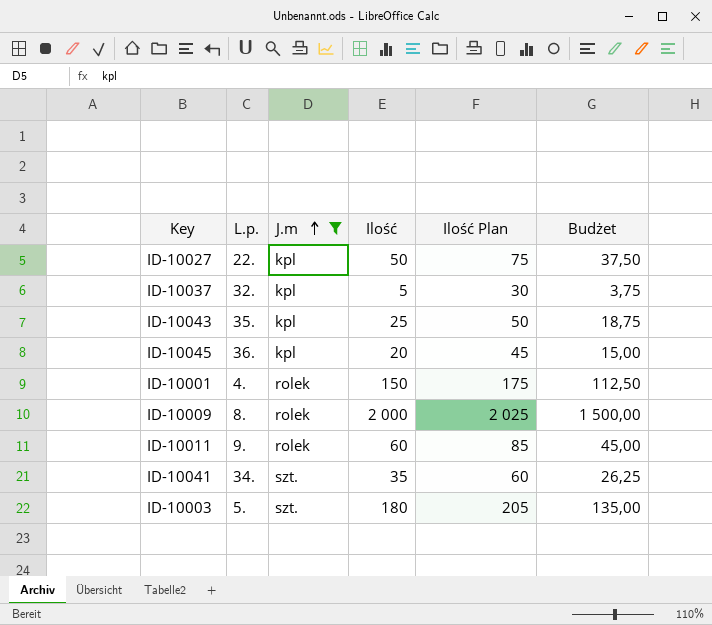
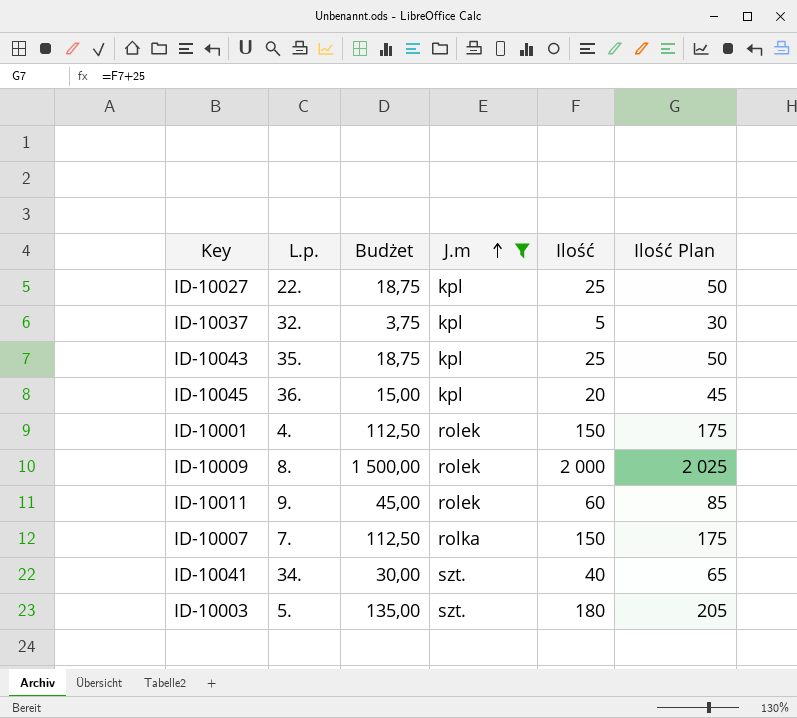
column Budżet | position: 6 -> 3
ID-10027 | Budżet: 37,50 -> 18,75
ID-10027 | Ilość: 50 -> 25
ID-10027 | Ilość Plan: 75 -> 50
row ID-10007: none -> 7. | 112,50 | rolka | 150 | 175
ID-10041 | Budżet: 26,25 -> 30,00
ID-10041 | Ilość: 35 -> 40
ID-10041 | Ilość Plan: 60 -> 65

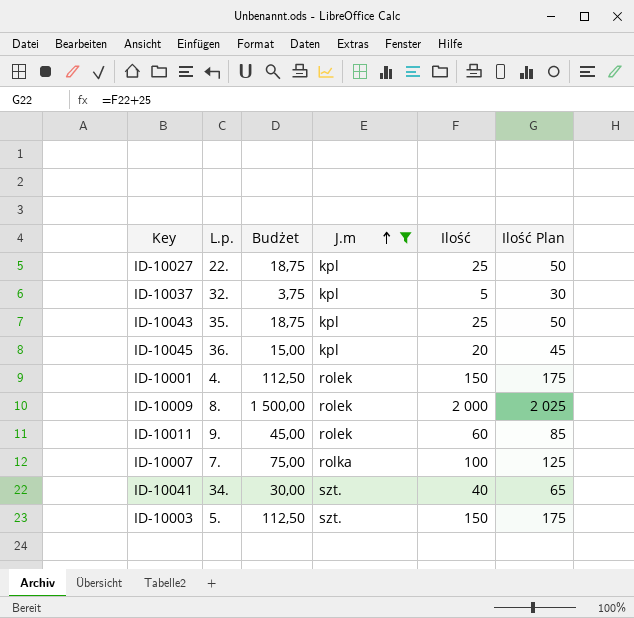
ID-10007 | Budżet: 112,50 -> 75,00
ID-10007 | Ilość: 150 -> 100
ID-10007 | Ilość Plan: 175 -> 125
ID-10003 | Budżet: 135,00 -> 112,50
ID-10003 | Ilość: 180 -> 150
ID-10003 | Ilość Plan: 205 -> 175

